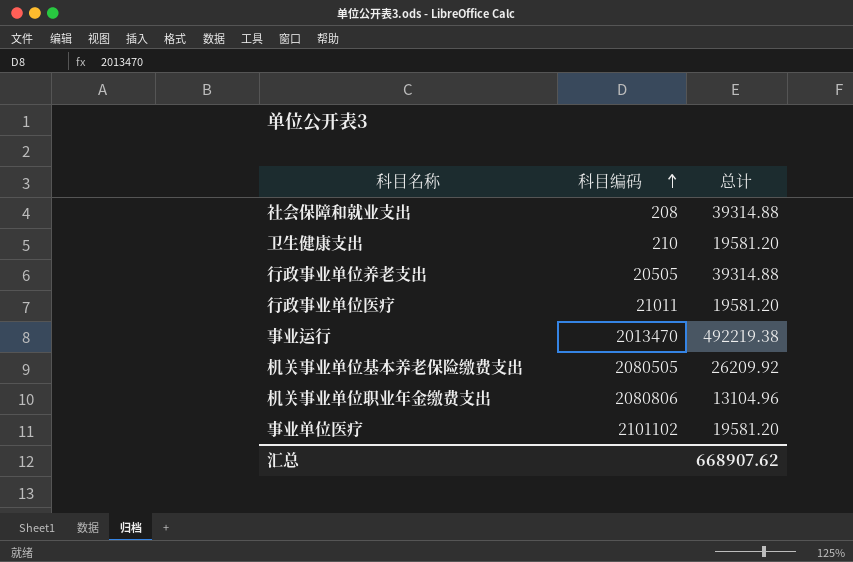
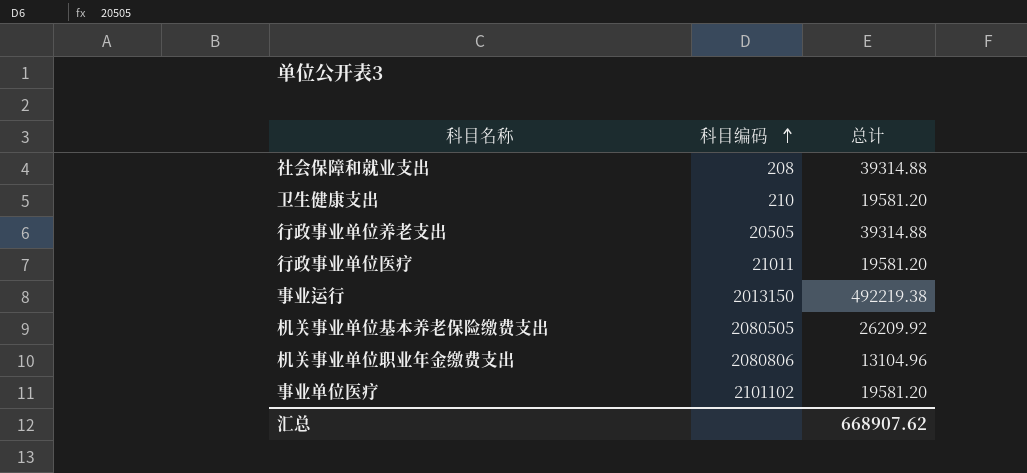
事业运行 | 科目编码: 2013470 -> 2013150

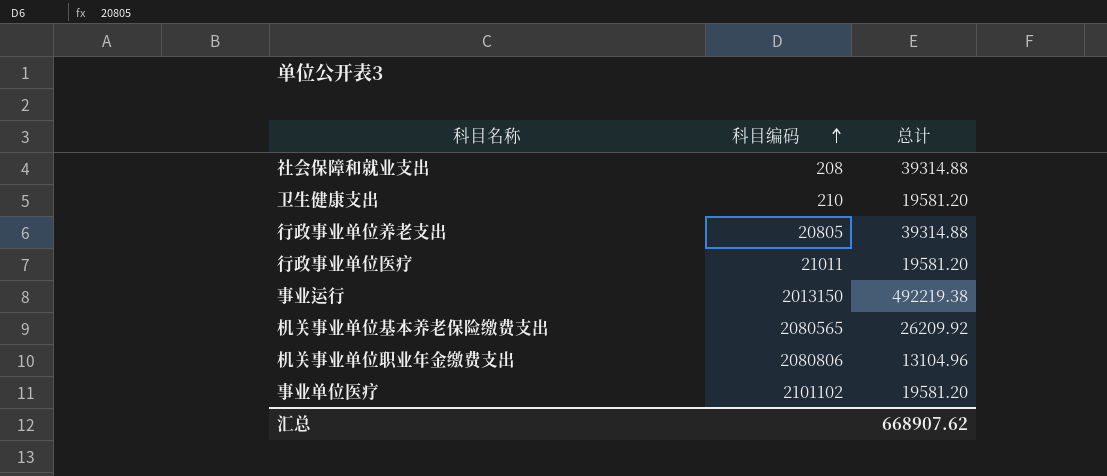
行政事业单位养老支出 | 科目编码: 20505 -> 20805
机关事业单位基本养老保险缴费支出 | 科目编码: 2080505 -> 2080565

